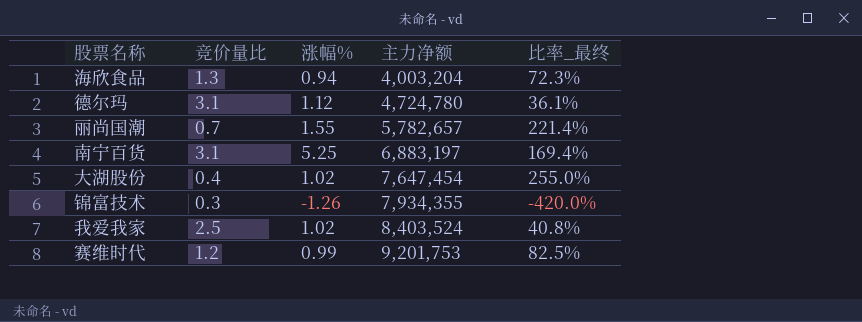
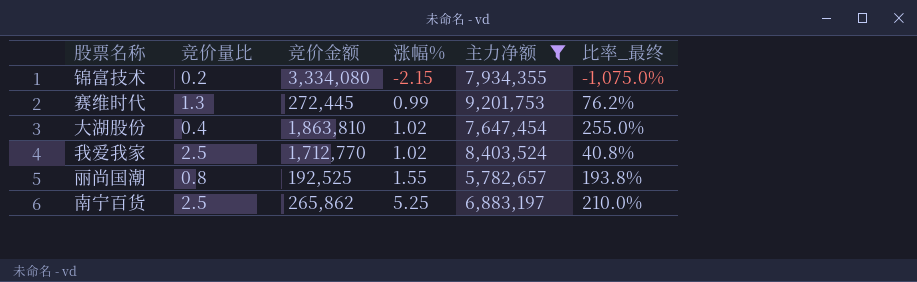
filter: none -> 主力净额 >= 5,782,657
row order: 主力净额 ascending -> 涨幅% ascending
column 竞价金额 | position: none -> 3
锦富技术 | 竞价量比: 0.3 -> 0.2
锦富技术 | 涨幅%: -1.26 -> -2.15
锦富技术 | 比率_最终: -420.0% -> -1,075.0%
赛维时代 | 竞价量比: 1.2 -> 1.3
赛维时代 | 比率_最终: 82.5% -> 76.2%
丽尚国潮 | 竞价量比: 0.7 -> 0.8
丽尚国潮 | 比率_最终: 221.4% -> 193.8%
南宁百货 | 竞价量比: 3.1 -> 2.5
南宁百货 | 比率_最终: 169.4% -> 210.0%

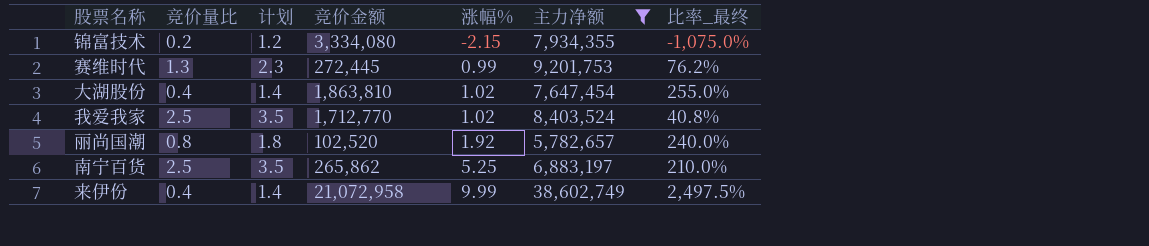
column 计划 | formula: none -> [竞价量比] + 1
丽尚国潮 | 竞价金额: 192,525 -> 102,520
丽尚国潮 | 涨幅%: 1.55 -> 1.92
丽尚国潮 | 比率_最终: 193.8% -> 240.0%
row 来伊份: none -> 0.4 | 1.4 | 21,072,958 | 9.99 | 38,602,749 | 2,497.5%

